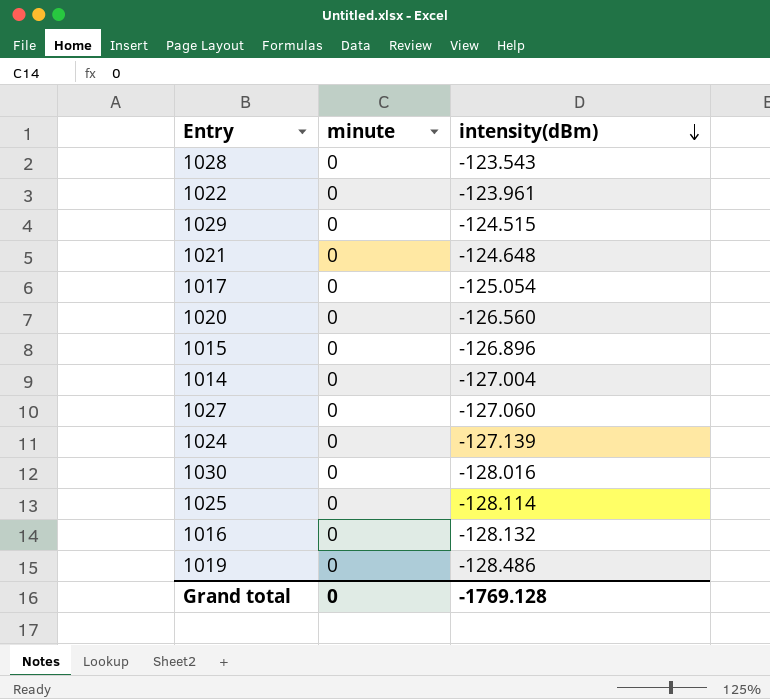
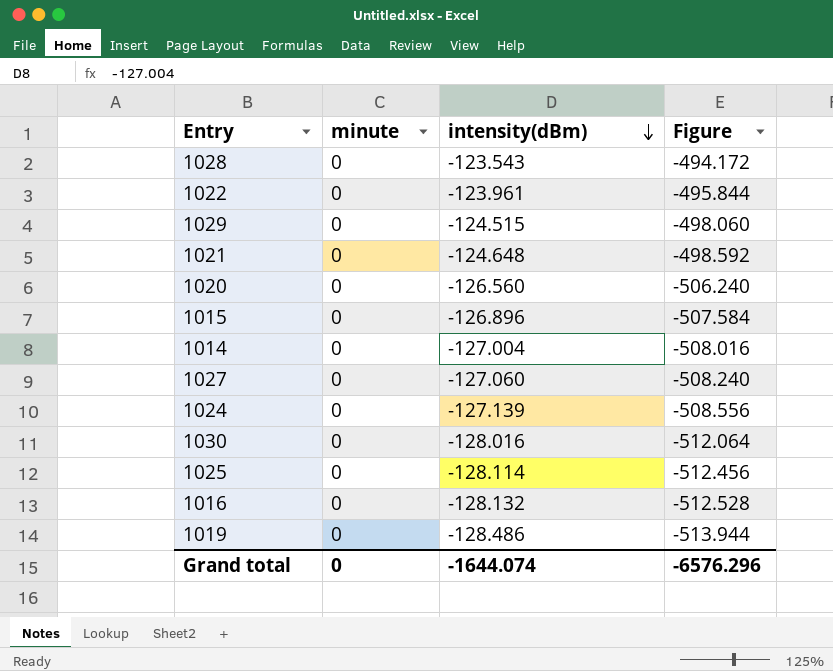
column Figure | formula: none -> [intensity(dBm)] * 4
row 1017: 0 | -125.054 -> none
Grand total | intensity(dBm): -1769.128 -> -1644.074

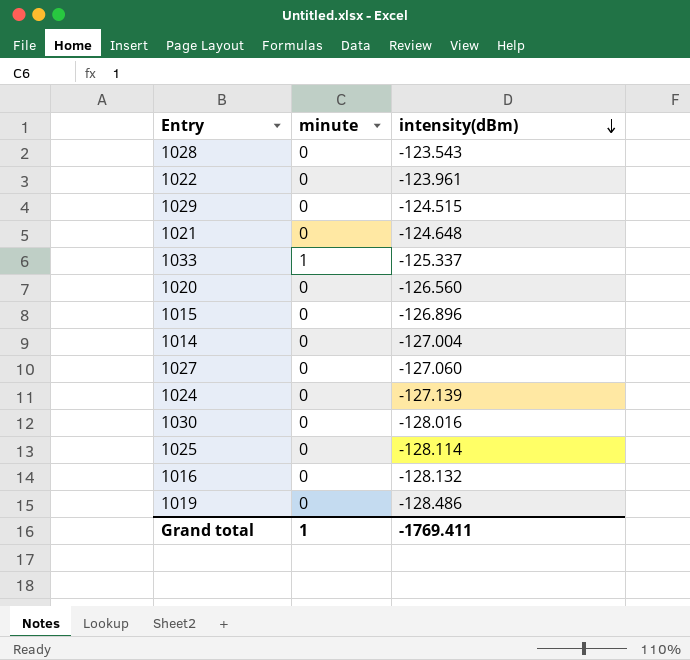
column Figure | formula: [intensity(dBm)] * 4 -> none
row 1033: none -> 1 | -125.337
Grand total | minute: 0 -> 1
Grand total | intensity(dBm): -1644.074 -> -1769.411

